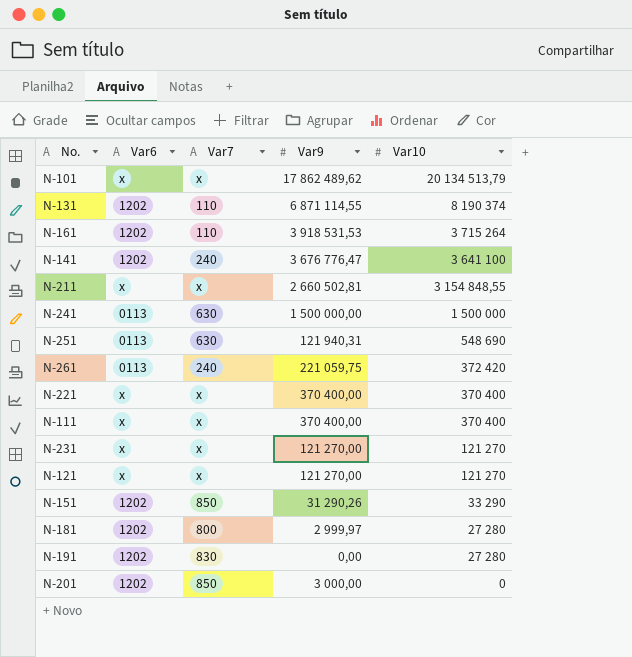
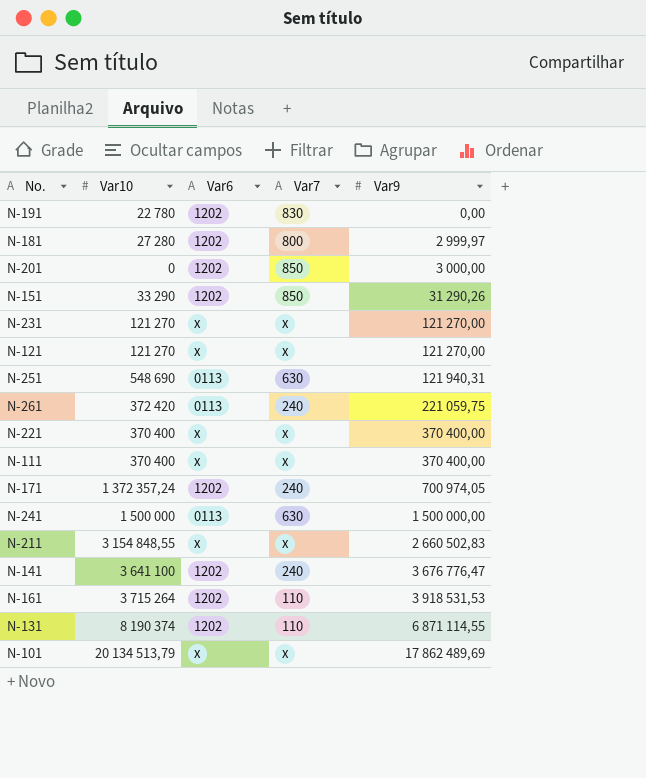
row order: Var10 descending -> Var9 ascending
column Var10 | position: 5 -> 2
N-191 | Var10: 27 280 -> 22 780
row N-171: none -> 1 372 357,24 | 1202 | 240 | 700 974,05
N-211 | Var9: 2 660 502,81 -> 2 660 502,83
N-101 | Var9: 17 862 489,62 -> 17 862 489,69

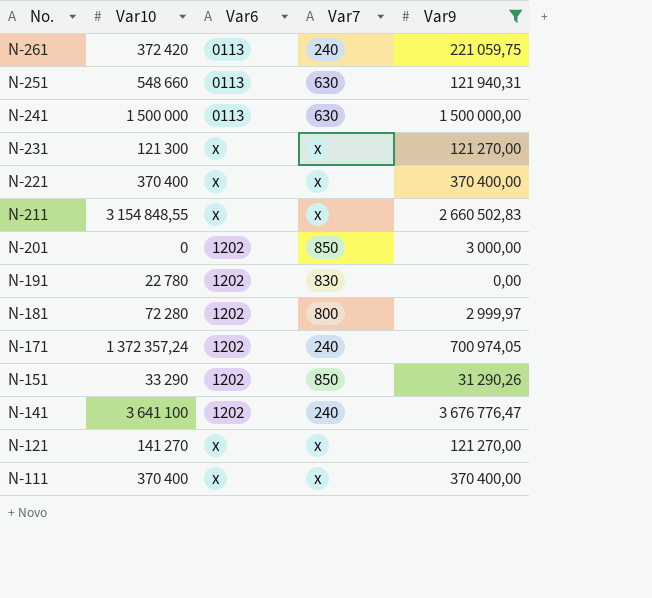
filter: none -> Var9 <= 3 676 776,47
row order: Var9 ascending -> No. descending
N-251 | Var10: 548 690 -> 548 660
N-231 | Var10: 121 270 -> 121 300
N-181 | Var10: 27 280 -> 72 280
N-121 | Var10: 121 270 -> 141 270

